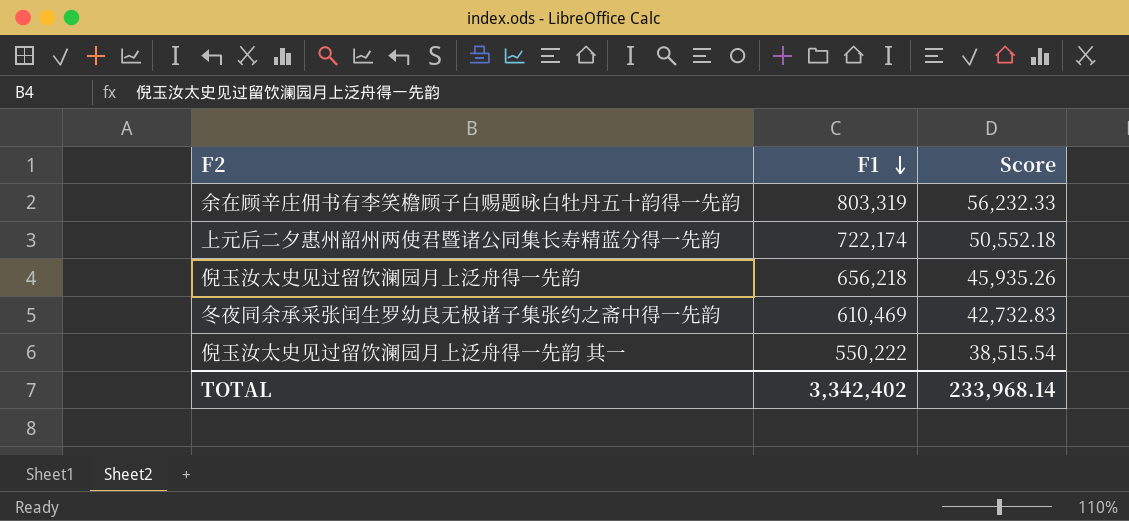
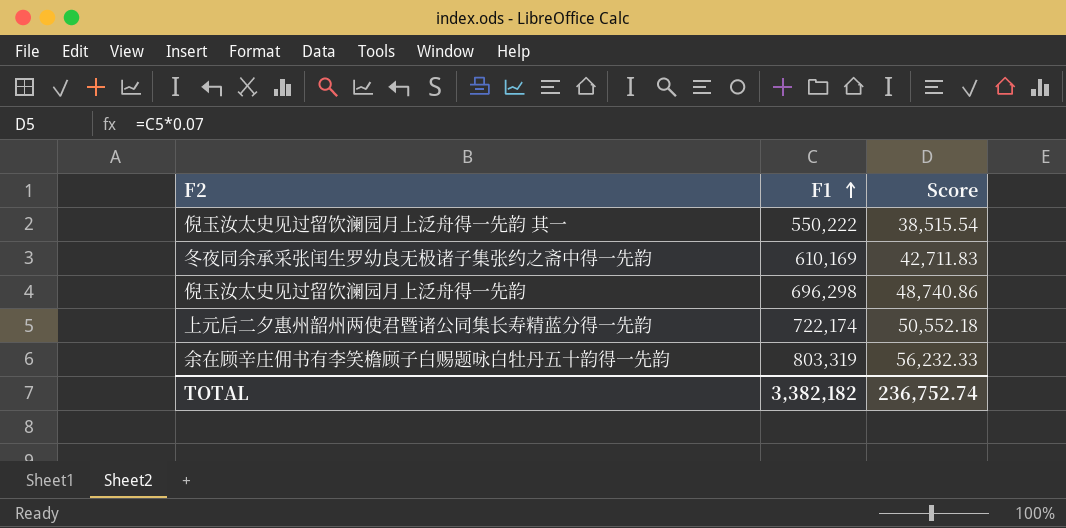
row order: F1 descending -> F1 ascending
冬夜同余承采张闰生罗幼良无极诸子集张约之斋中得一先韵 | F1: 610,469 -> 610,169
冬夜同余承采张闰生罗幼良无极诸子集张约之斋中得一先韵 | Score: 42,732.83 -> 42,711.83
倪玉汝太史见过留饮澜园月上泛舟得一先韵 | F1: 656,218 -> 696,298
倪玉汝太史见过留饮澜园月上泛舟得一先韵 | Score: 45,935.26 -> 48,740.86
TOTAL | F1: 3,342,402 -> 3,382,182
TOTAL | Score: 233,968.14 -> 236,752.74

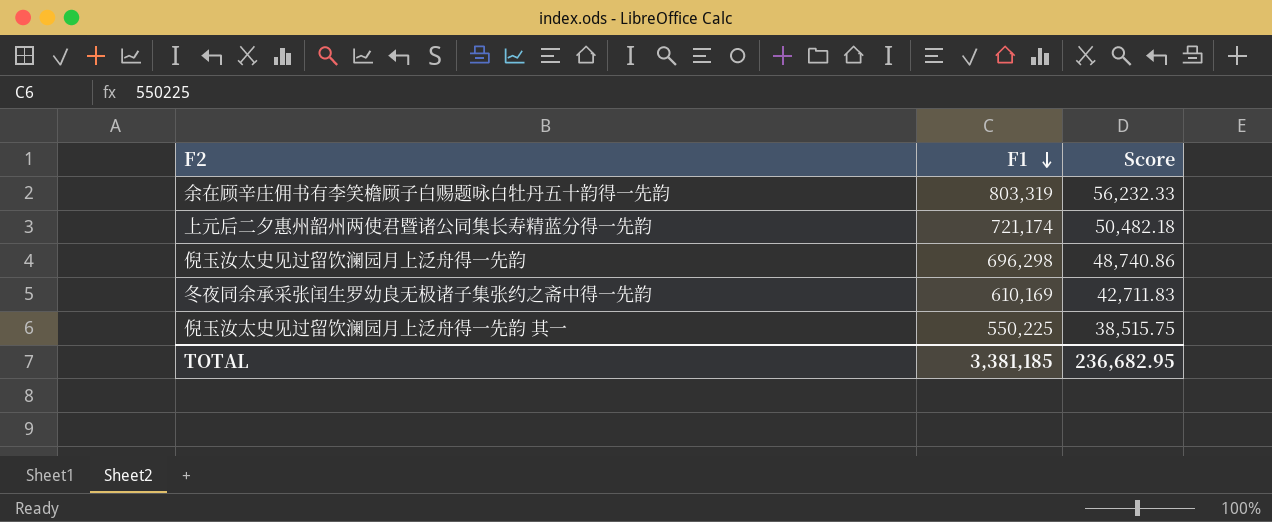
row order: F1 ascending -> F1 descending
上元后二夕惠州韶州两使君暨诸公同集长寿精蓝分得一先韵 | F1: 722,174 -> 721,174
上元后二夕惠州韶州两使君暨诸公同集长寿精蓝分得一先韵 | Score: 50,552.18 -> 50,482.18
倪玉汝太史见过留饮澜园月上泛舟得一先韵 其一 | F1: 550,222 -> 550,225
倪玉汝太史见过留饮澜园月上泛舟得一先韵 其一 | Score: 38,515.54 -> 38,515.75
TOTAL | F1: 3,382,182 -> 3,381,185
TOTAL | Score: 236,752.74 -> 236,682.95

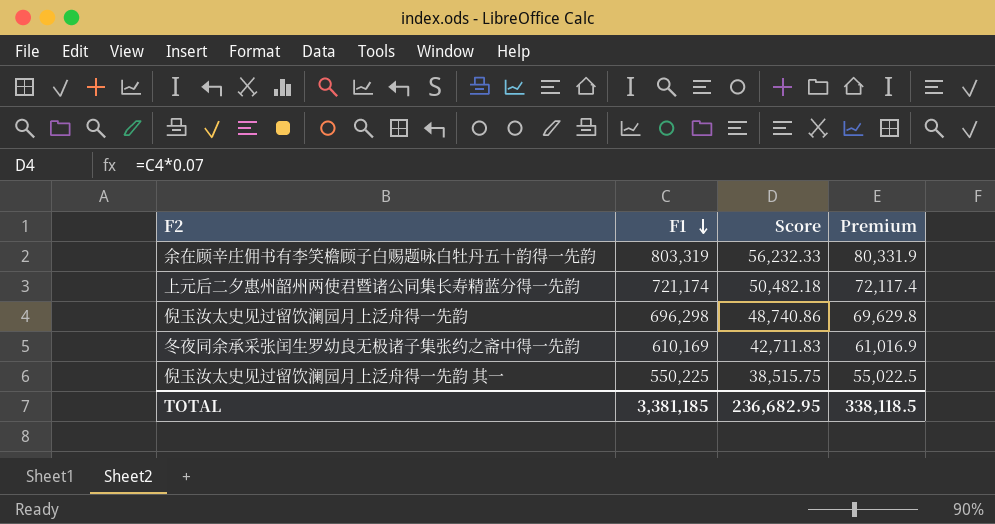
column Premium | formula: none -> [F1] * 0.1

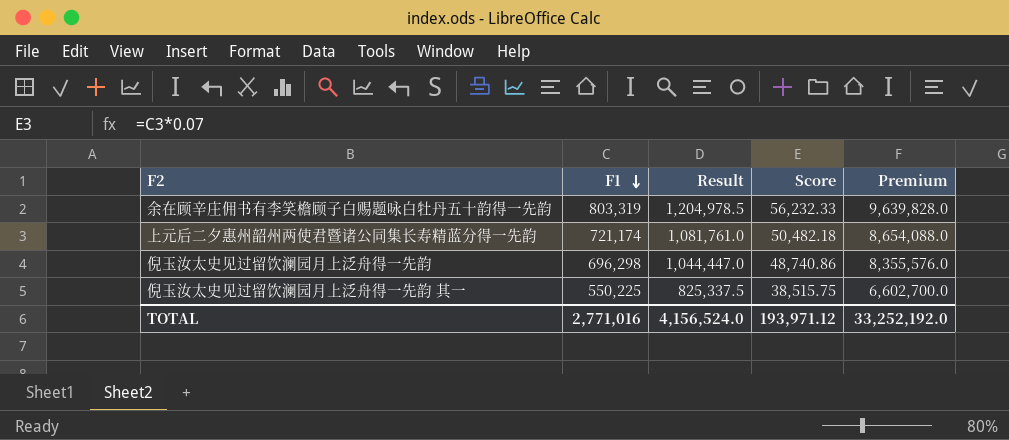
column Result | formula: none -> [F1] * 1.5
column Premium | formula: [F1] * 0.1 -> [F1] * 12
row 冬夜同余承采张闰生罗幼良无极诸子集张约之斋中得一先韵: 610,169 | 42,711.83 | 61,016.9 -> none
TOTAL | F1: 3,381,185 -> 2,771,016
TOTAL | Score: 236,682.95 -> 193,971.12
TOTAL | Premium: 338,118.5 -> 33,252,192.0

